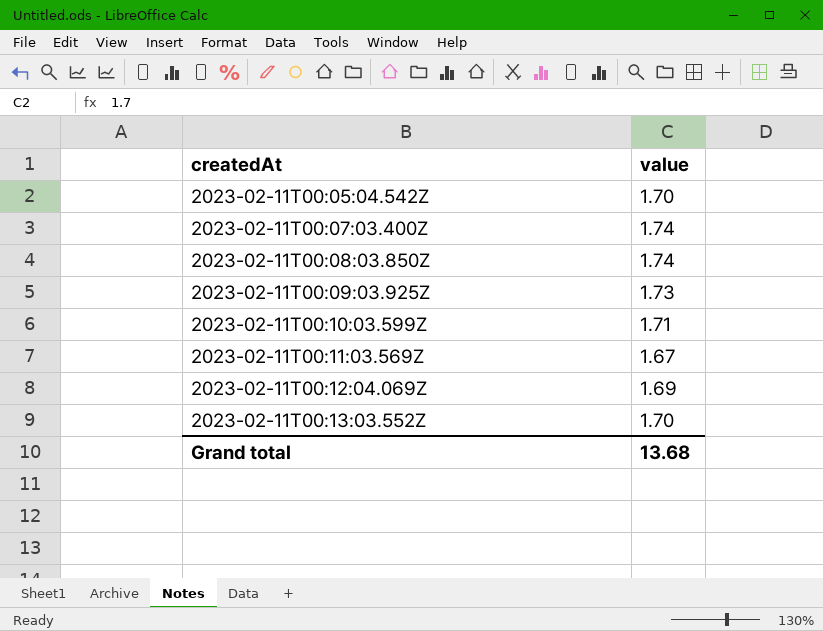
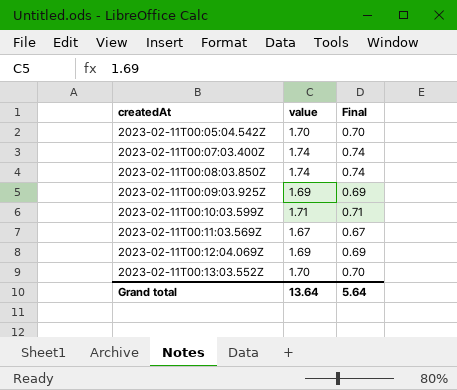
column Final | formula: none -> [value] - 1
2023-02-11T00:09:03.925Z | value: 1.73 -> 1.69
Grand total | value: 13.68 -> 13.64

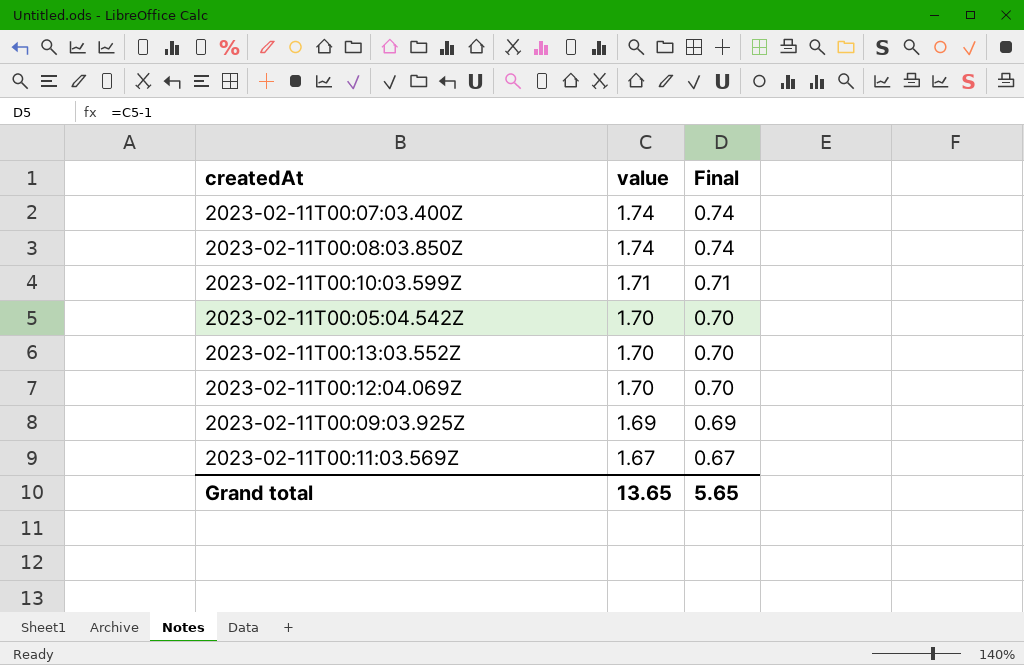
row order: createdAt ascending -> value descending
2023-02-11T00:12:04.069Z | value: 1.69 -> 1.70
2023-02-11T00:12:04.069Z | Final: 0.69 -> 0.70
Grand total | value: 13.64 -> 13.65
Grand total | Final: 5.64 -> 5.65

